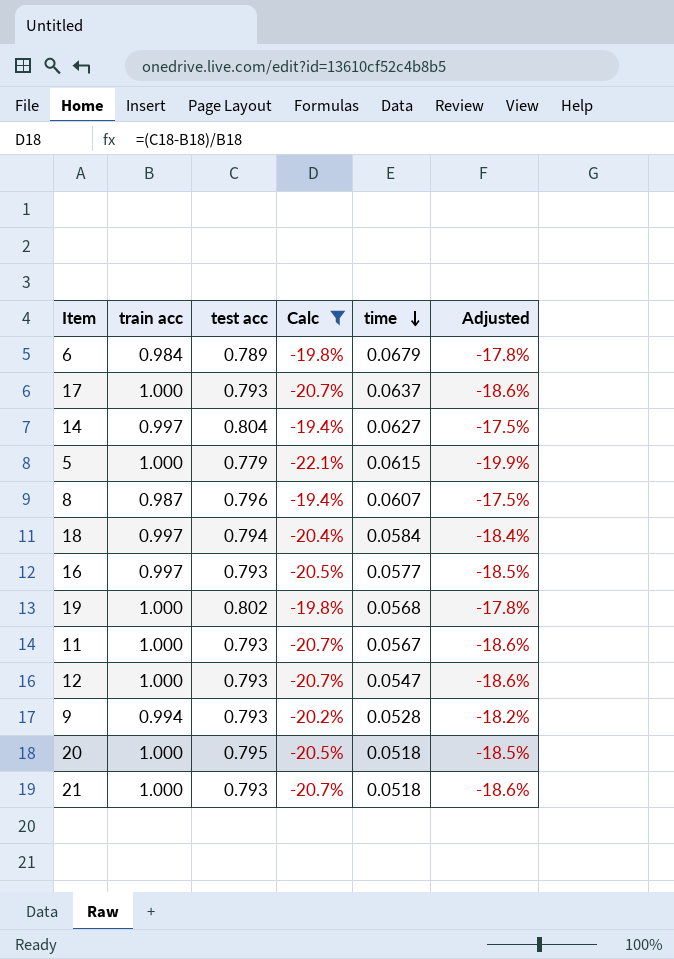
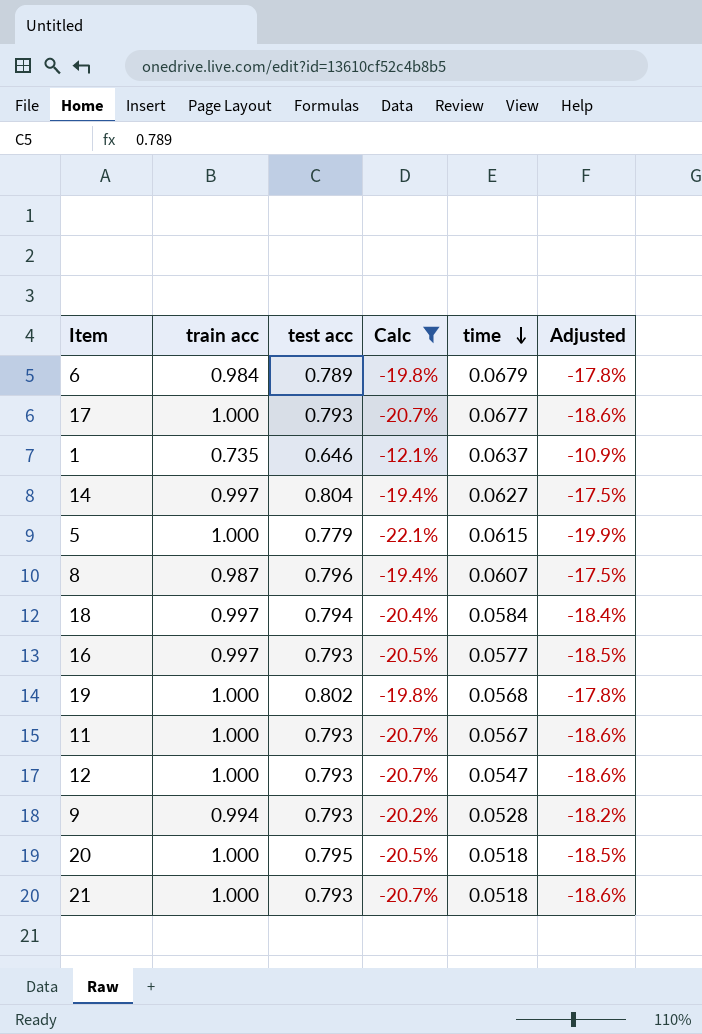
17 | time: 0.0637 -> 0.0677
row 1: none -> 0.735 | 0.646 | -12.1% | 0.0637 | -10.9%

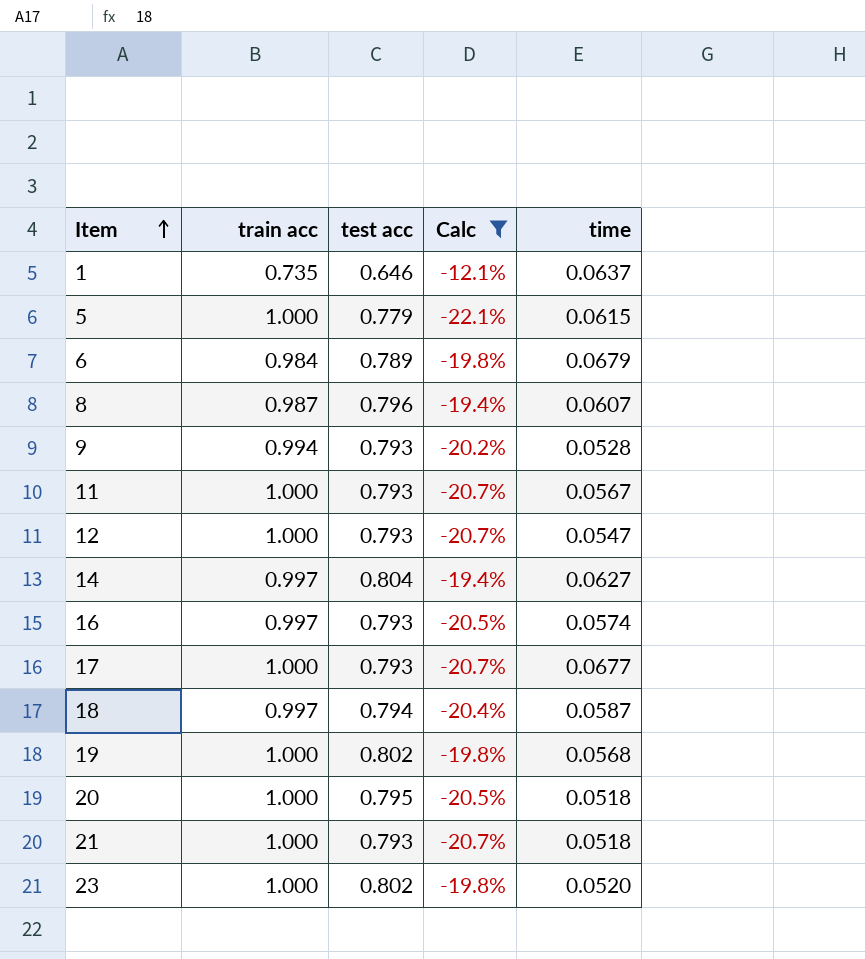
row order: time descending -> Item ascending
column Adjusted | formula: [Calc] * 0.9 -> none
16 | time: 0.0577 -> 0.0574
18 | time: 0.0584 -> 0.0587
row 23: none -> 1.000 | 0.802 | -19.8% | 0.0520

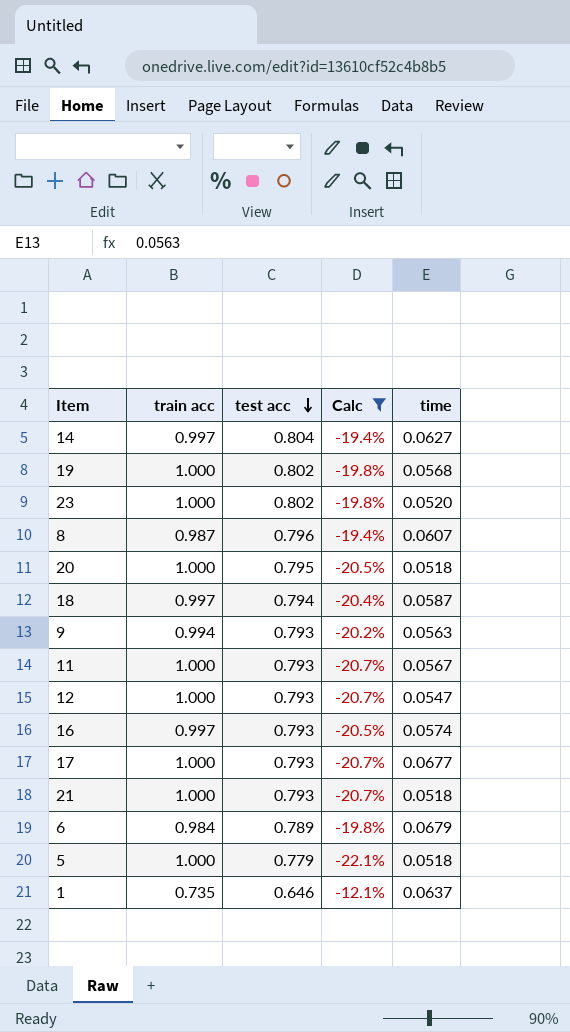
row order: Item ascending -> test acc descending
9 | time: 0.0528 -> 0.0563
5 | time: 0.0615 -> 0.0518

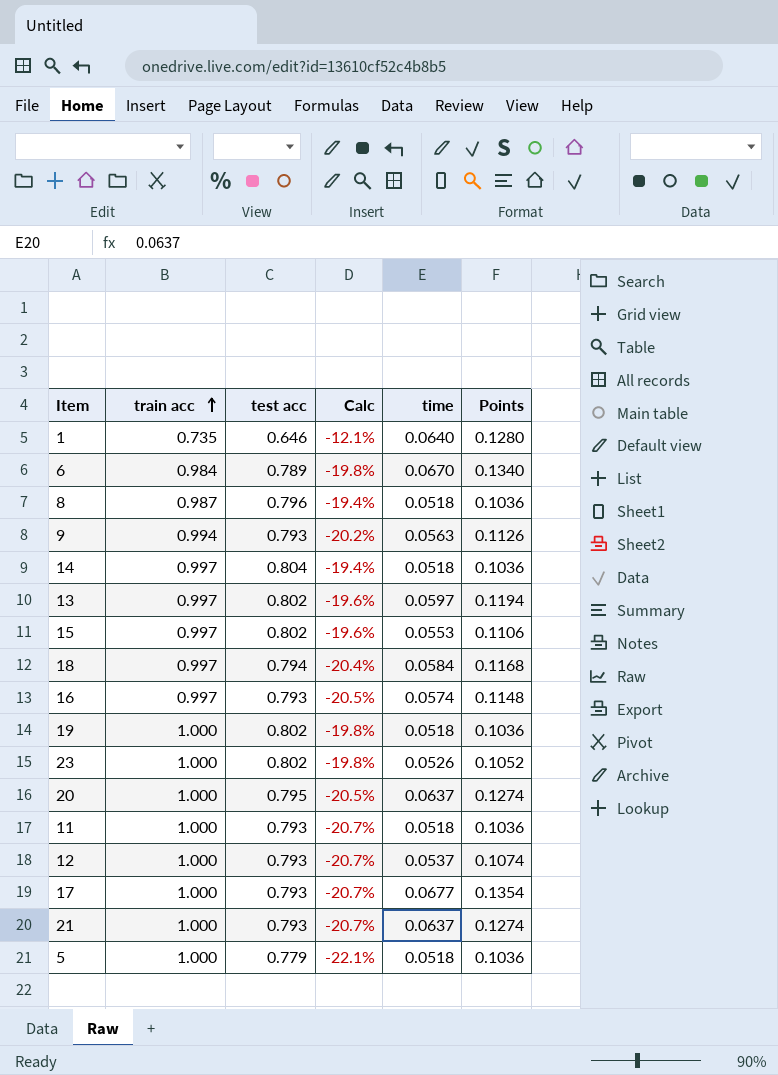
filter: Calc != -19.6% -> none
row order: test acc descending -> train acc ascending
column Points | formula: none -> [time] * 2
1 | time: 0.0637 -> 0.0640
6 | time: 0.0679 -> 0.0670
8 | time: 0.0607 -> 0.0518
14 | time: 0.0627 -> 0.0518
18 | time: 0.0587 -> 0.0584
19 | time: 0.0568 -> 0.0518
23 | time: 0.0520 -> 0.0526
20 | time: 0.0518 -> 0.0637
11 | time: 0.0567 -> 0.0518
12 | time: 0.0547 -> 0.0537
21 | time: 0.0518 -> 0.0637

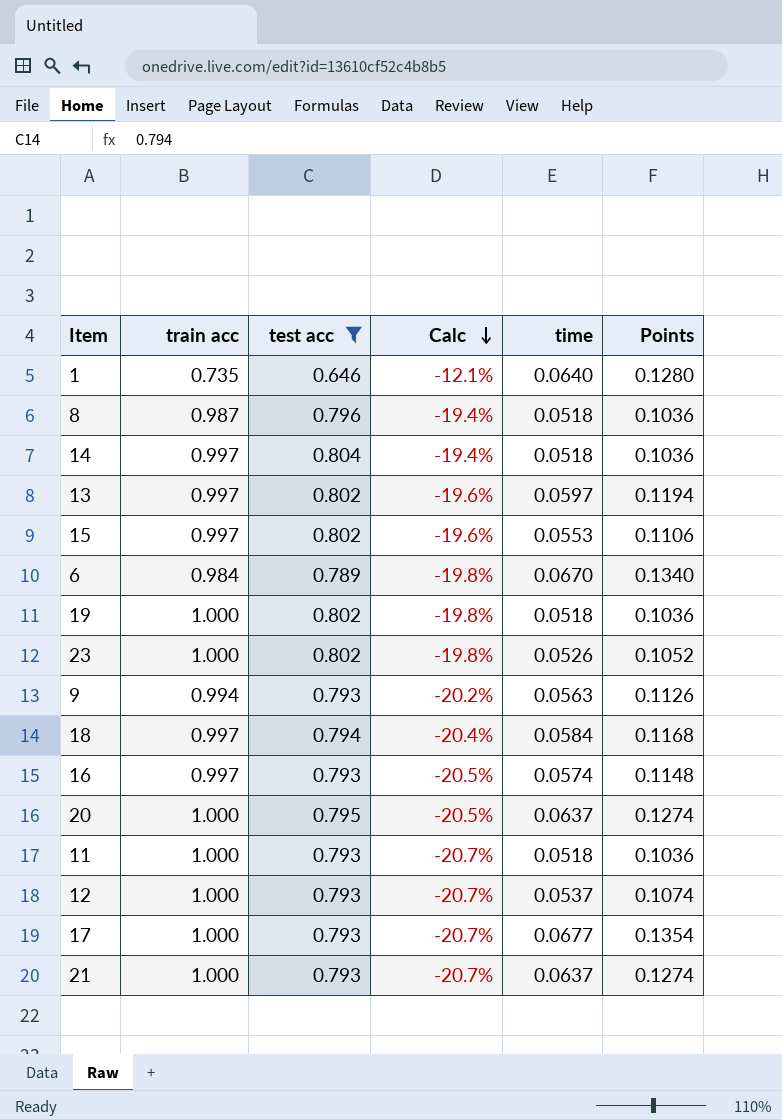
filter: none -> test acc != 0.779
row order: train acc ascending -> Calc descending

